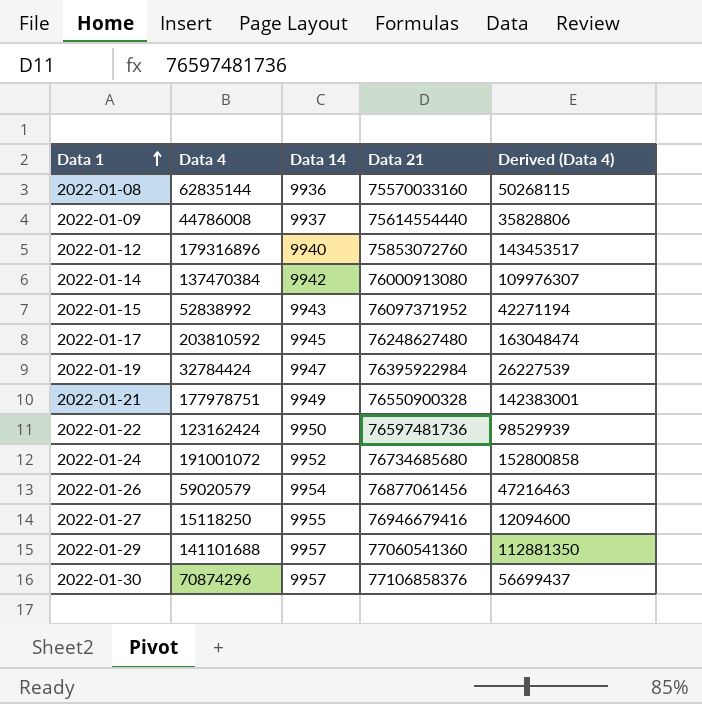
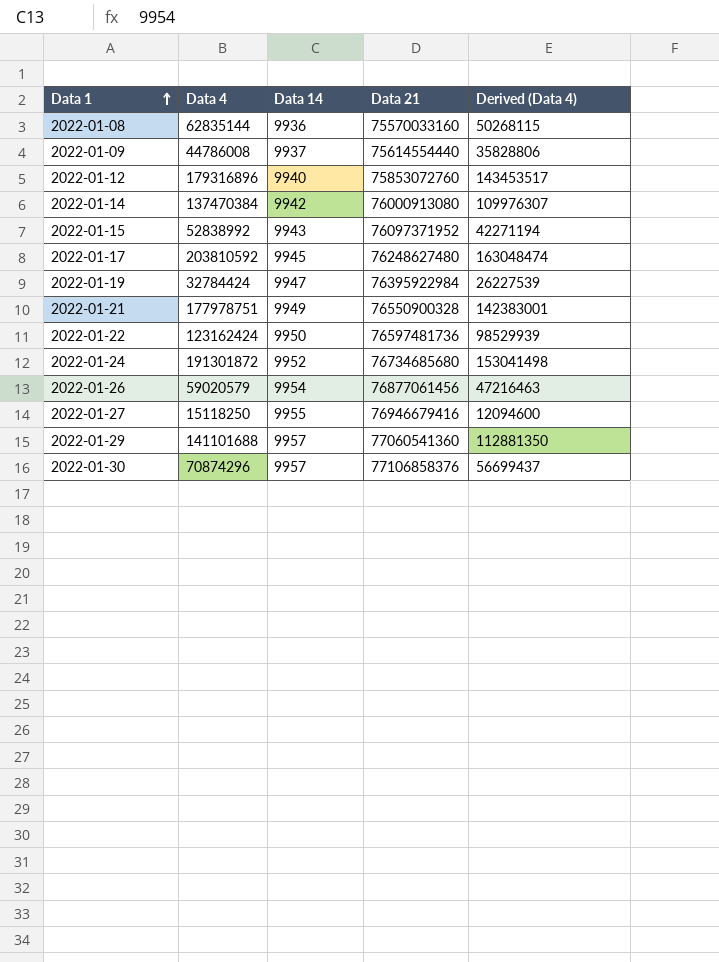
2022-01-24 | Data 4: 191001072 -> 191301872
2022-01-24 | Derived (Data 4): 152800858 -> 153041498

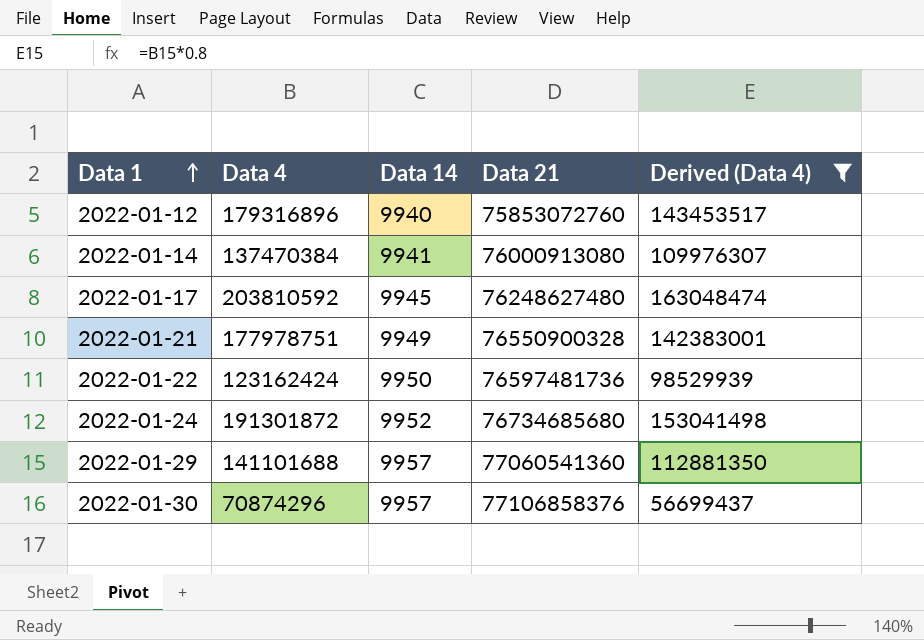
filter: none -> Derived (Data 4) >= 56699437
2022-01-14 | Data 14: 9942 -> 9941

